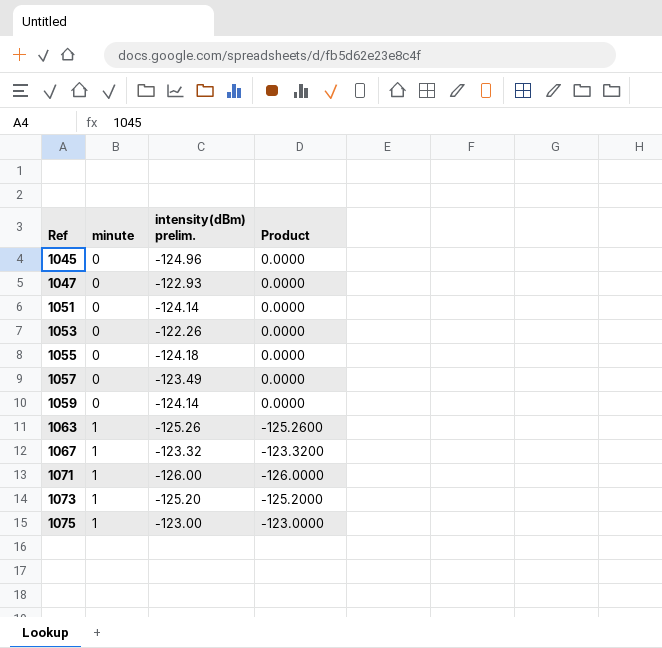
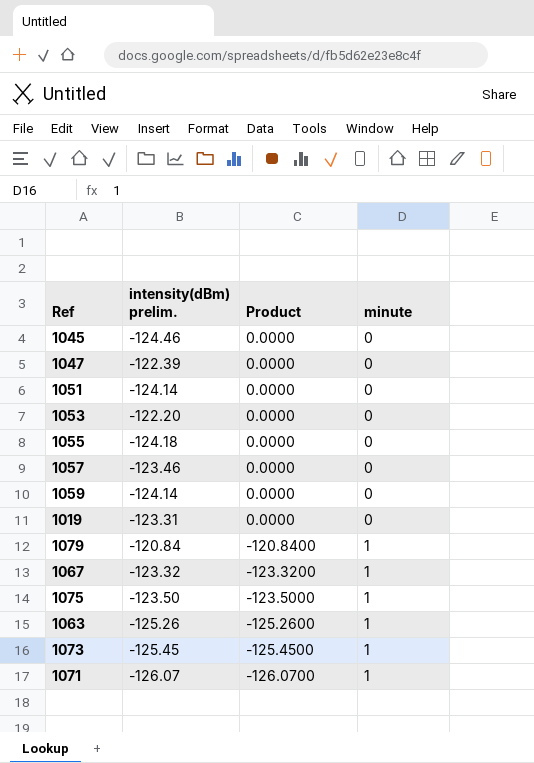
row order: Ref ascending -> Product descending
column minute | position: 2 -> 4
1045 | intensity(dBm) prelim.: -124.96 -> -124.46
1047 | intensity(dBm) prelim.: -122.93 -> -122.39
1053 | intensity(dBm) prelim.: -122.26 -> -122.20
1057 | intensity(dBm) prelim.: -123.49 -> -123.46
row 1019: none -> -123.31 | 0.0000 | 0
row 1079: none -> -120.84 | -120.8400 | 1
1075 | intensity(dBm) prelim.: -123.00 -> -123.50
1075 | Product: -123.0000 -> -123.5000
1073 | intensity(dBm) prelim.: -125.20 -> -125.45
1073 | Product: -125.2000 -> -125.4500
1071 | intensity(dBm) prelim.: -126.00 -> -126.07
1071 | Product: -126.0000 -> -126.0700

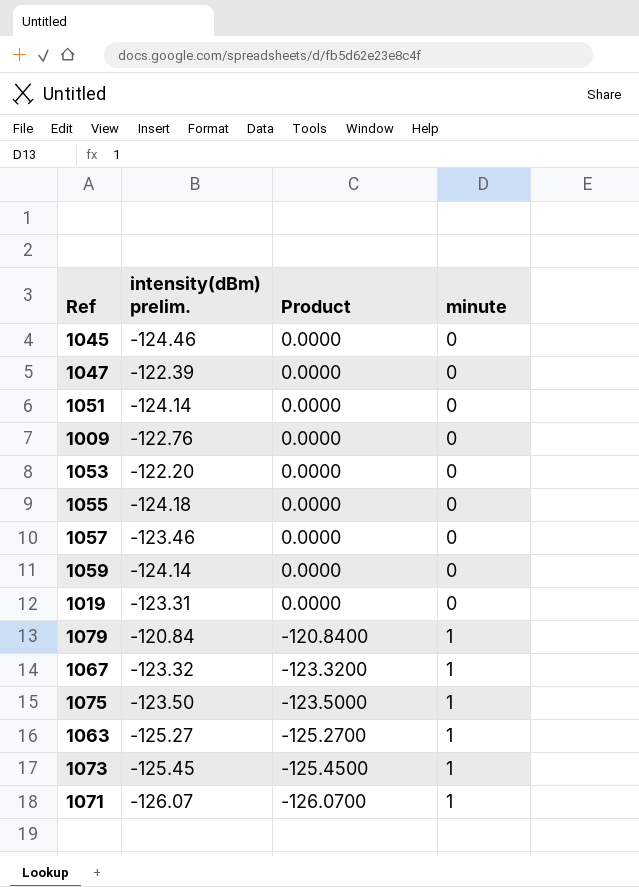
row 1009: none -> -122.76 | 0.0000 | 0
1063 | intensity(dBm) prelim.: -125.26 -> -125.27
1063 | Product: -125.2600 -> -125.2700

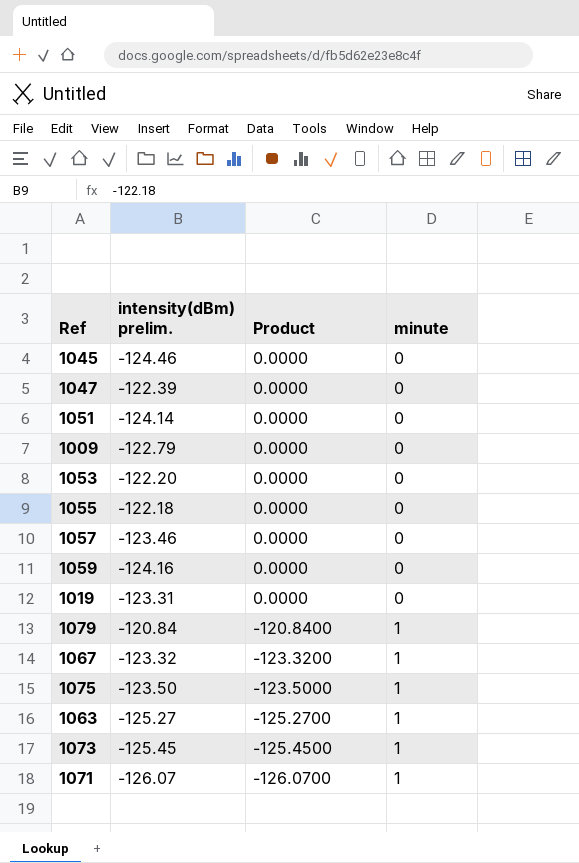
1009 | intensity(dBm) prelim.: -122.76 -> -122.79
1055 | intensity(dBm) prelim.: -124.18 -> -122.18
1059 | intensity(dBm) prelim.: -124.14 -> -124.16

